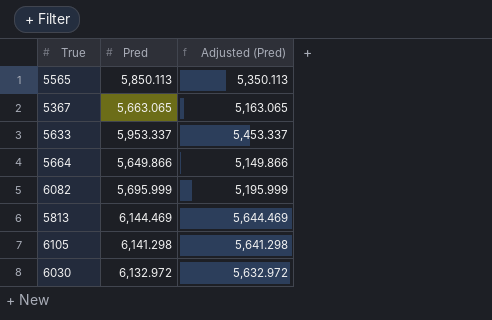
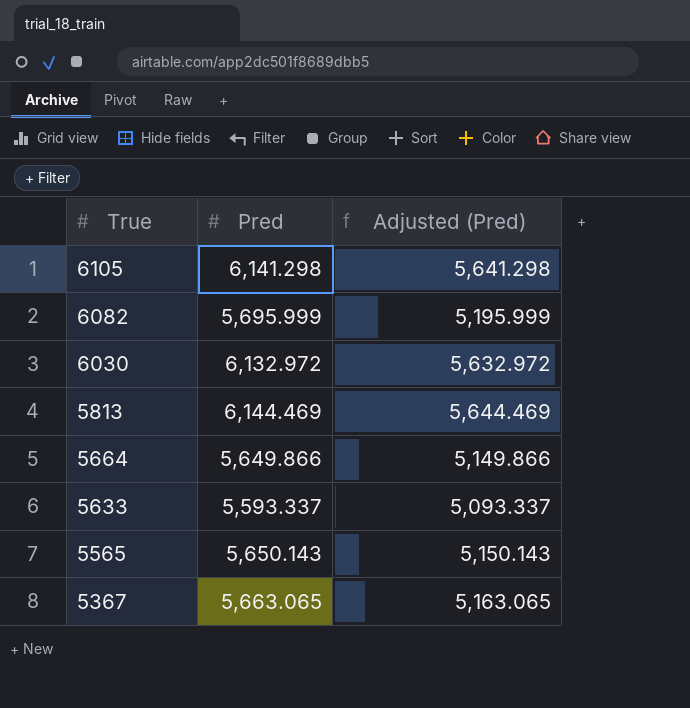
row order: none -> True descending
5633 | Pred: 5,953.337 -> 5,593.337
5633 | Adjusted (Pred): 5,453.337 -> 5,093.337
5565 | Pred: 5,850.113 -> 5,650.143
5565 | Adjusted (Pred): 5,350.113 -> 5,150.143

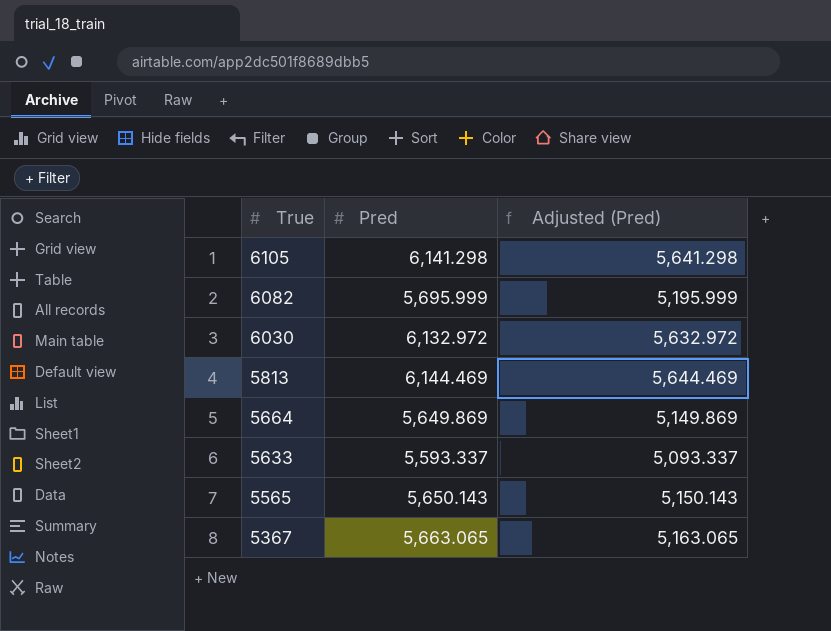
5664 | Pred: 5,649.866 -> 5,649.869
5664 | Adjusted (Pred): 5,149.866 -> 5,149.869

